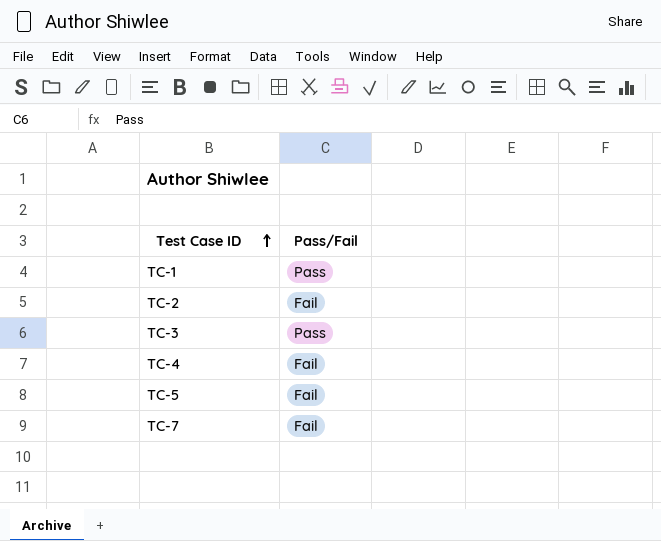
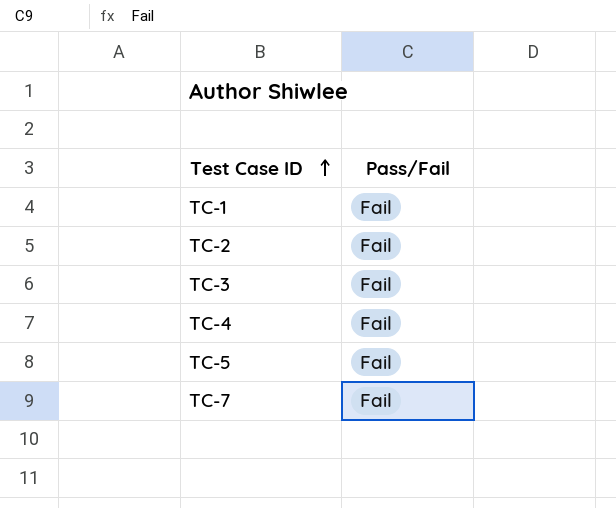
TC-1 | Pass/Fail: Pass -> Fail
TC-3 | Pass/Fail: Pass -> Fail

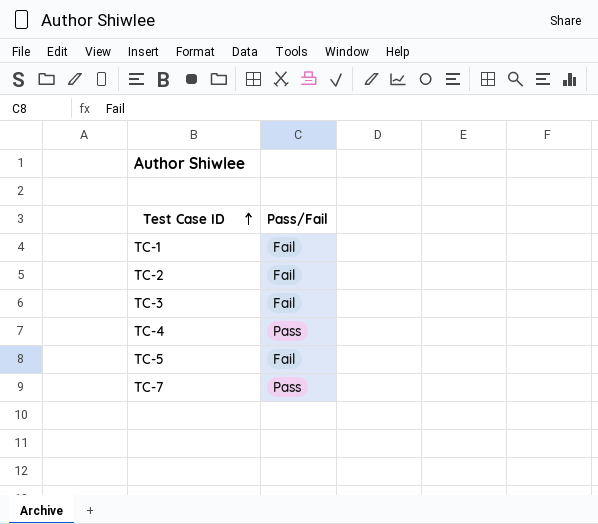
TC-4 | Pass/Fail: Fail -> Pass
TC-7 | Pass/Fail: Fail -> Pass

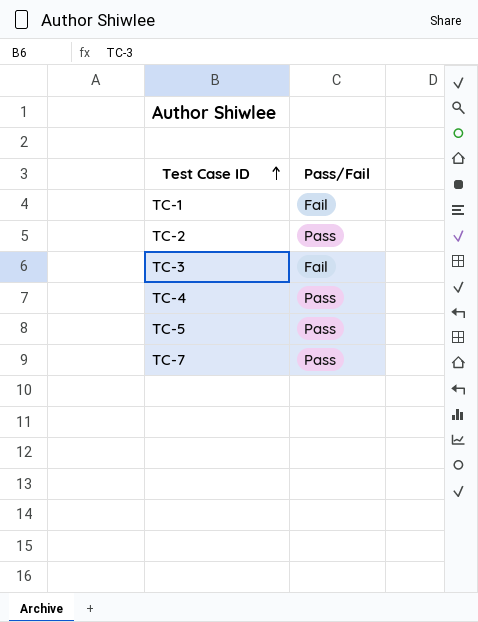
TC-2 | Pass/Fail: Fail -> Pass
TC-5 | Pass/Fail: Fail -> Pass

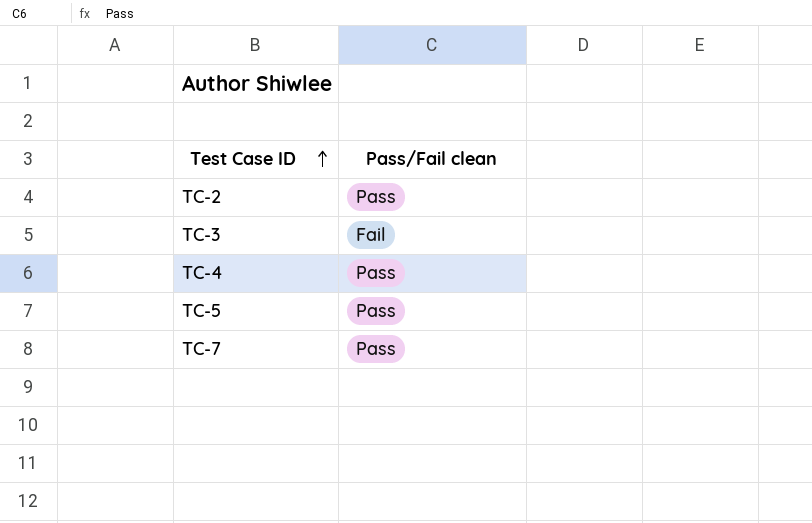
column name: Pass/Fail -> Pass/Fail clean
row TC-1: Fail -> none

